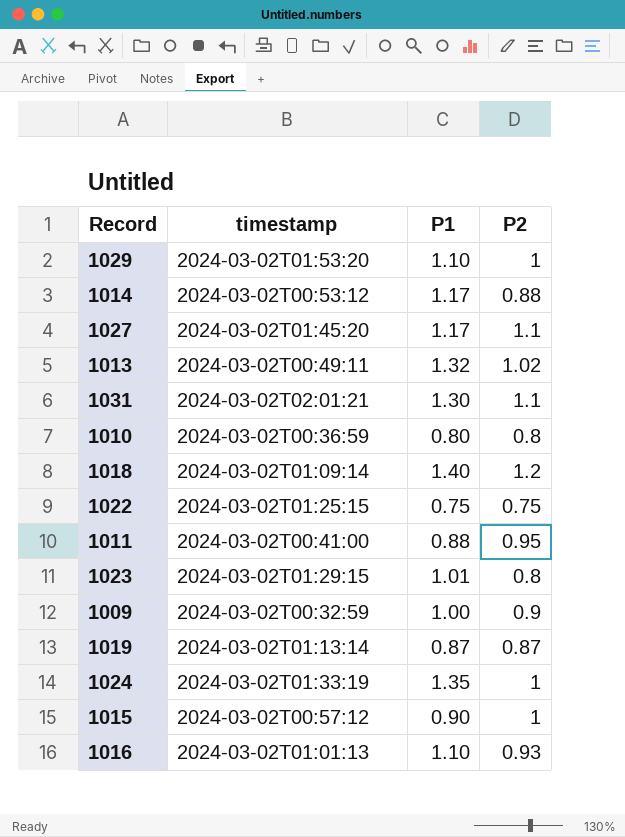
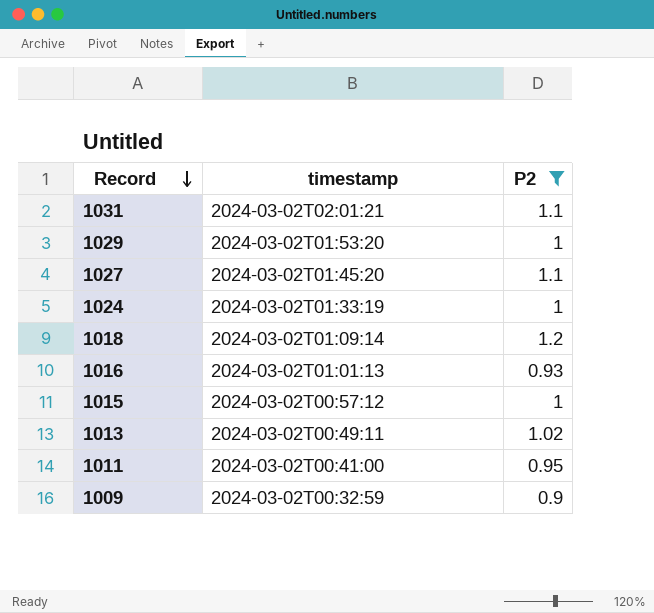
filter: none -> P2 >= 0.9
row order: none -> Record descending
column P1 | position: 3 -> none

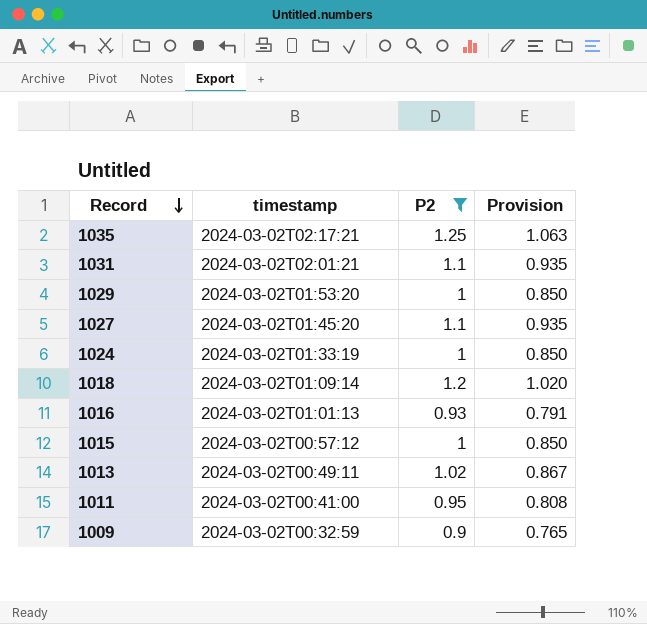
column Provision | formula: none -> [P2] * 0.85
row 1035: none -> 2024-03-02T02:17:21 | 1.25 | 1.063

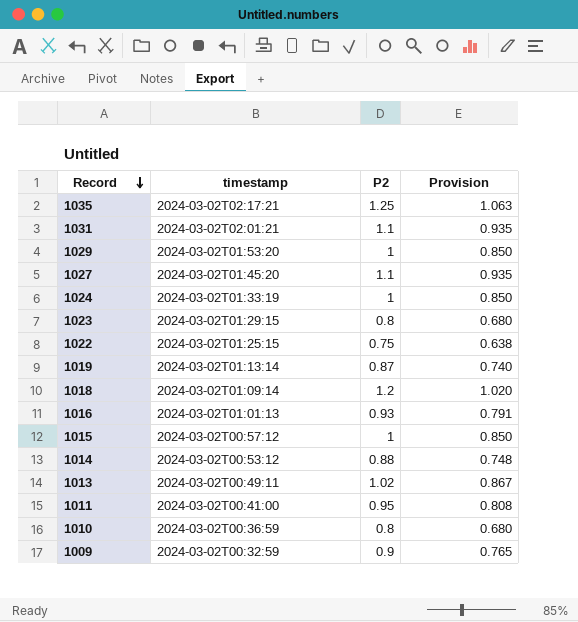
filter: P2 >= 0.9 -> none

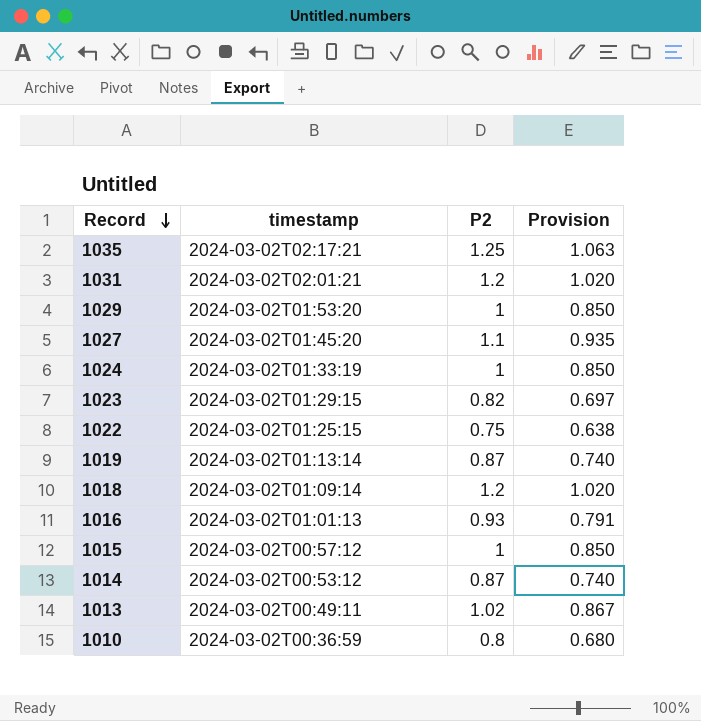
row 1011: 2024-03-02T00:41:00 | 0.95 | 0.808 -> none
row 1009: 2024-03-02T00:32:59 | 0.9 | 0.765 -> none
1031 | P2: 1.1 -> 1.2
1031 | Provision: 0.935 -> 1.020
1023 | P2: 0.8 -> 0.82
1023 | Provision: 0.680 -> 0.697
1014 | P2: 0.88 -> 0.87
1014 | Provision: 0.748 -> 0.740

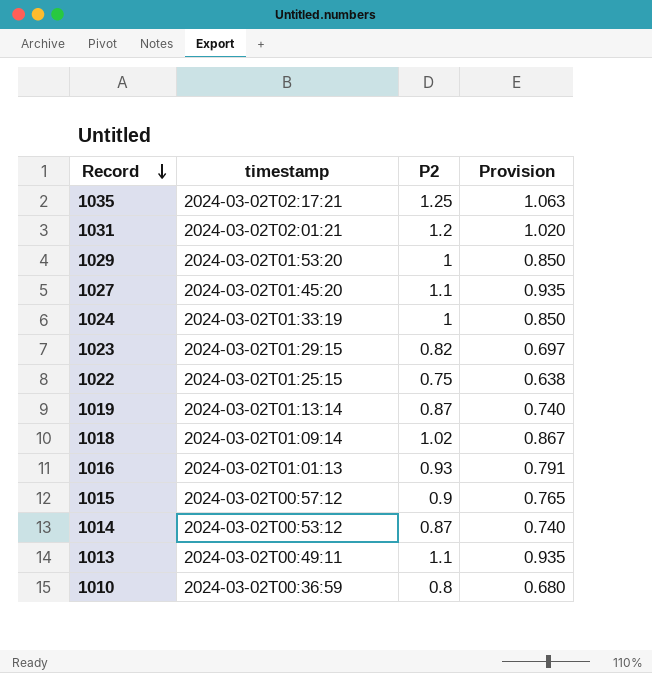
1018 | P2: 1.2 -> 1.02
1018 | Provision: 1.020 -> 0.867
1015 | P2: 1 -> 0.9
1015 | Provision: 0.850 -> 0.765
1013 | P2: 1.02 -> 1.1
1013 | Provision: 0.867 -> 0.935

